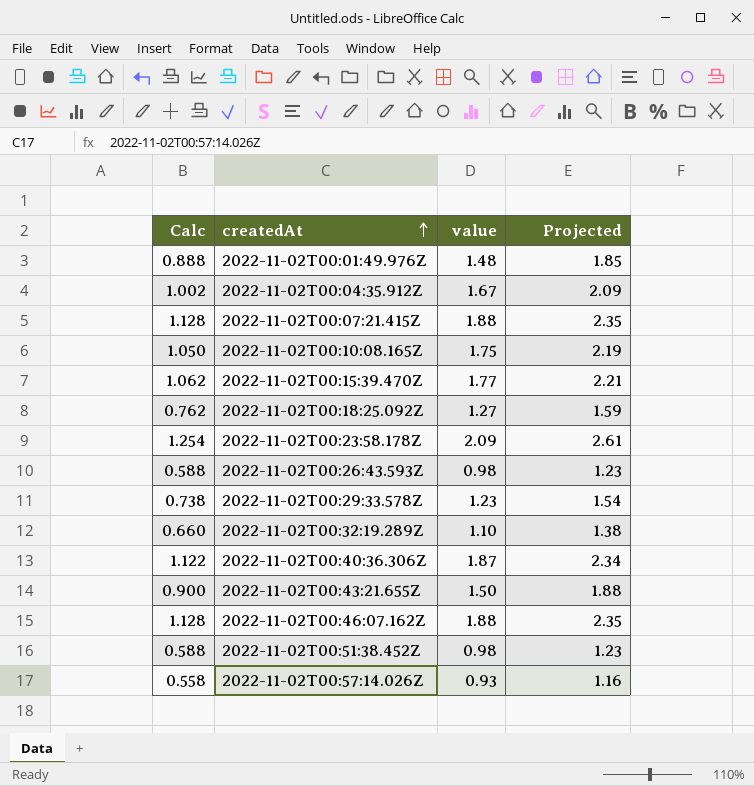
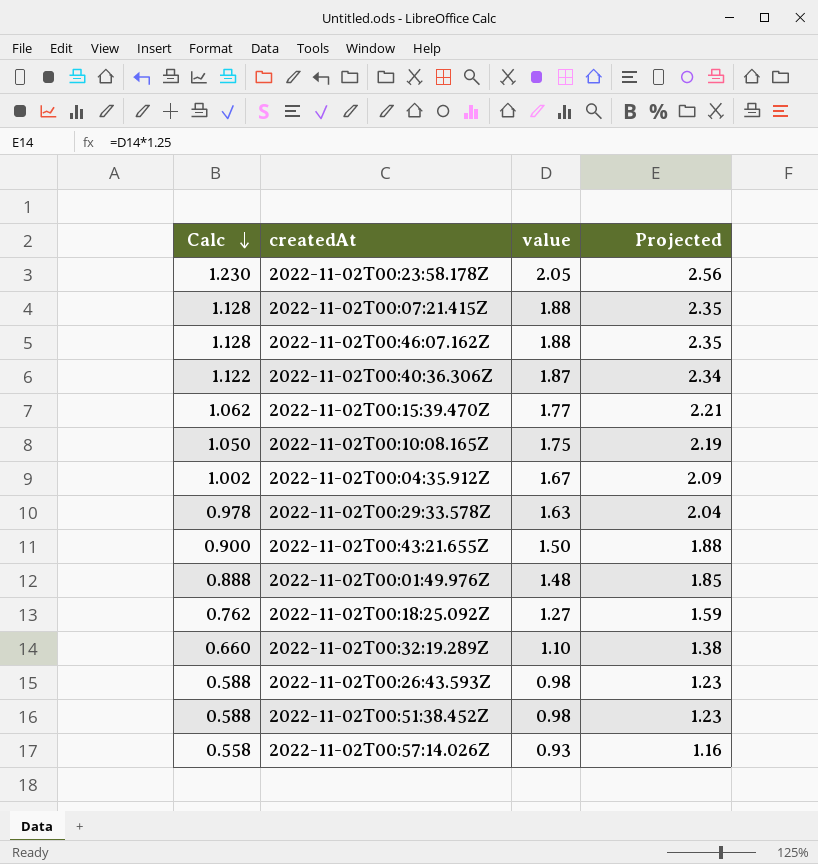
row order: createdAt ascending -> Calc descending
2022-11-02T00:23:58.178Z | Calc: 1.254 -> 1.230
2022-11-02T00:23:58.178Z | value: 2.09 -> 2.05
2022-11-02T00:23:58.178Z | Projected: 2.61 -> 2.56
2022-11-02T00:29:33.578Z | Calc: 0.738 -> 0.978
2022-11-02T00:29:33.578Z | value: 1.23 -> 1.63
2022-11-02T00:29:33.578Z | Projected: 1.54 -> 2.04

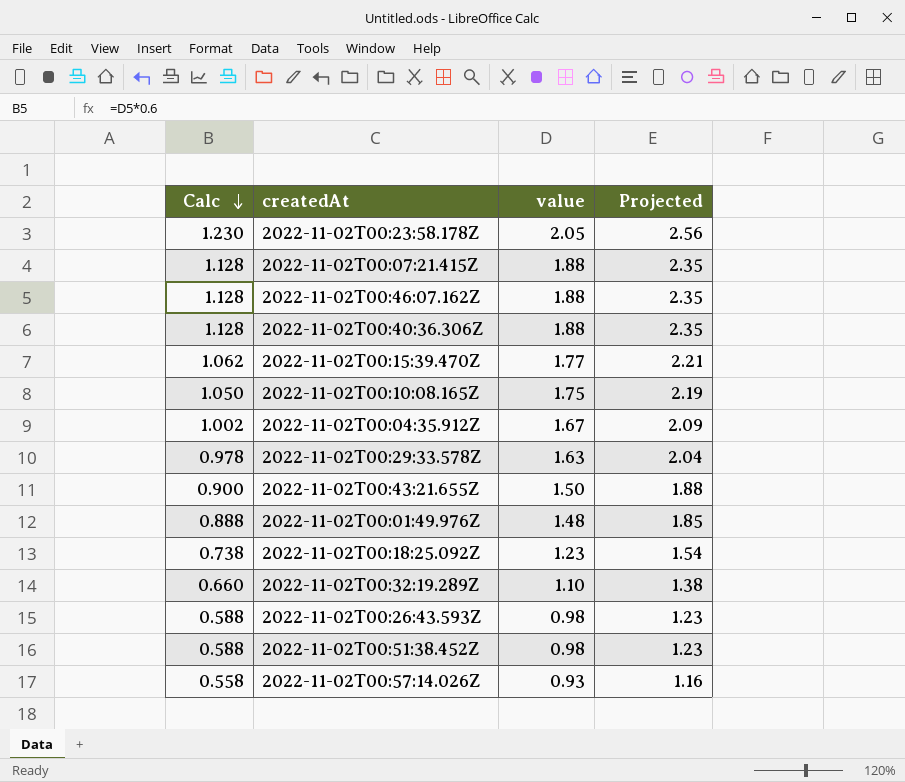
2022-11-02T00:40:36.306Z | Calc: 1.122 -> 1.128
2022-11-02T00:40:36.306Z | value: 1.87 -> 1.88
2022-11-02T00:40:36.306Z | Projected: 2.34 -> 2.35
2022-11-02T00:18:25.092Z | Calc: 0.762 -> 0.738
2022-11-02T00:18:25.092Z | value: 1.27 -> 1.23
2022-11-02T00:18:25.092Z | Projected: 1.59 -> 1.54

